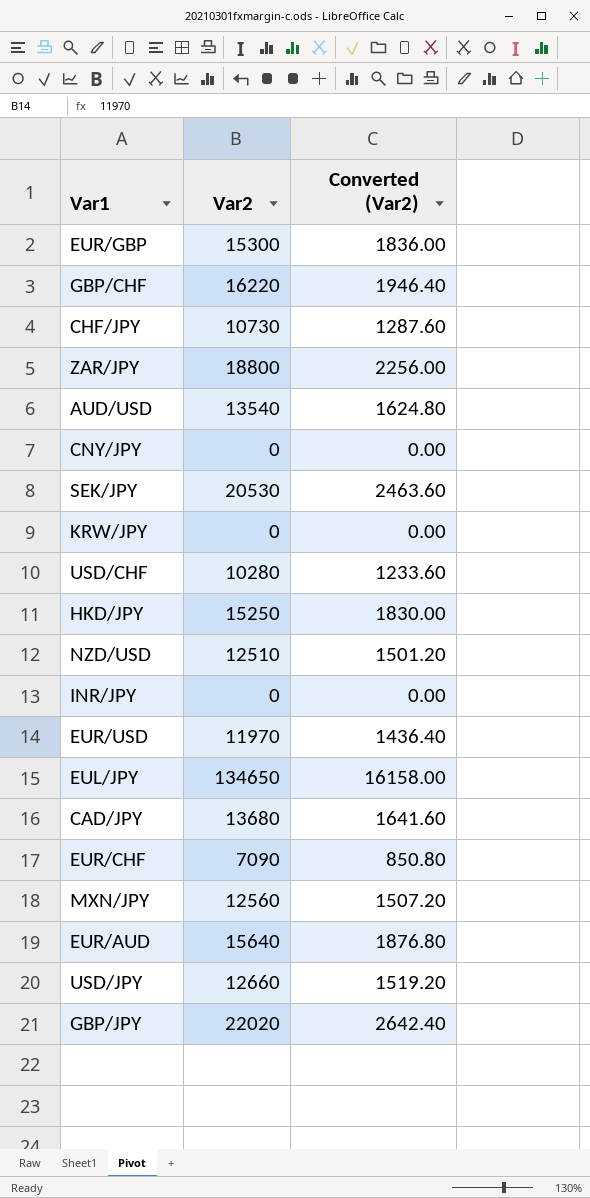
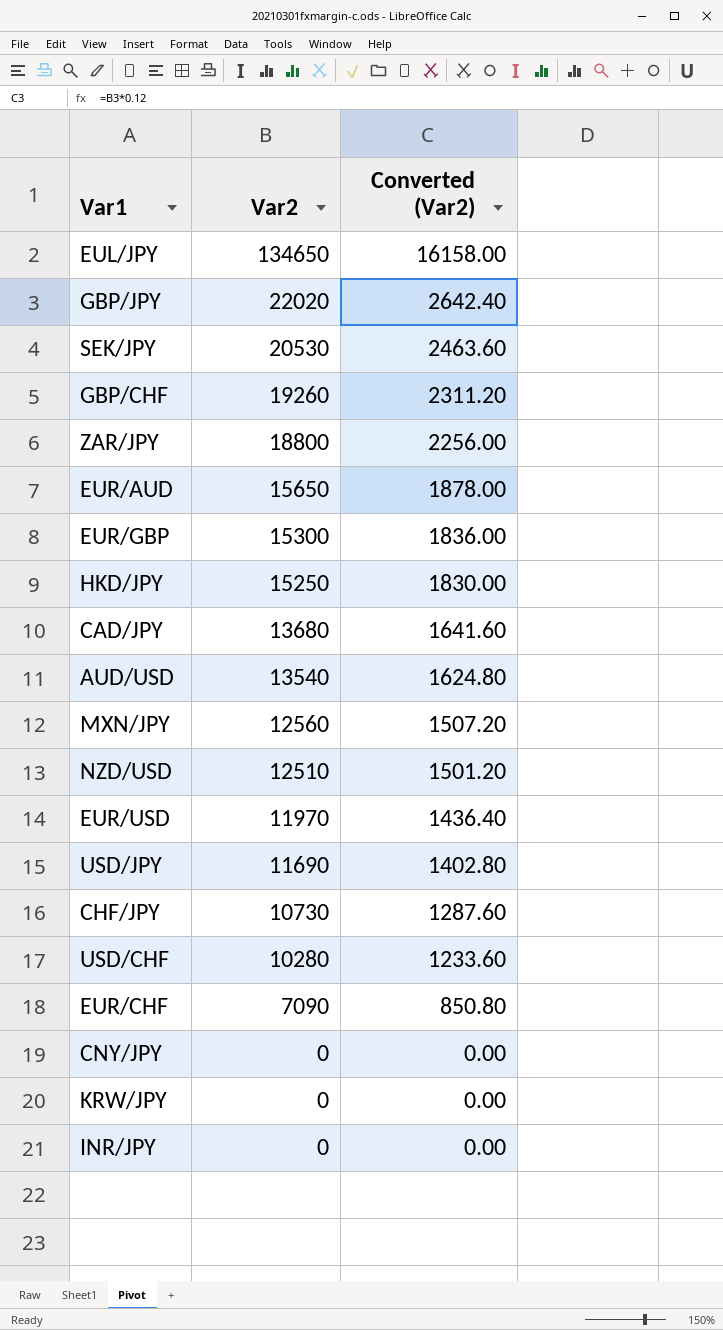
row order: none -> Var2 descending
GBP/CHF | Var2: 16220 -> 19260
GBP/CHF | Converted (Var2): 1946.40 -> 2311.20
EUR/AUD | Var2: 15640 -> 15650
EUR/AUD | Converted (Var2): 1876.80 -> 1878.00
USD/JPY | Var2: 12660 -> 11690
USD/JPY | Converted (Var2): 1519.20 -> 1402.80

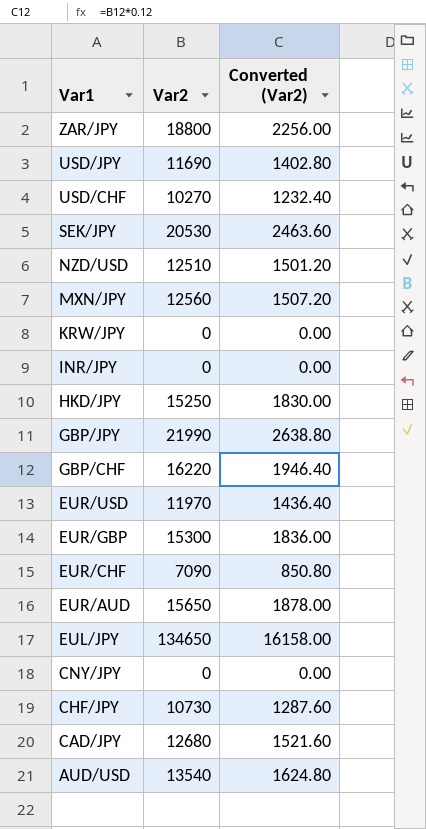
row order: Var2 descending -> Var1 descending
USD/CHF | Var2: 10280 -> 10270
USD/CHF | Converted (Var2): 1233.60 -> 1232.40
GBP/JPY | Var2: 22020 -> 21990
GBP/JPY | Converted (Var2): 2642.40 -> 2638.80
GBP/CHF | Var2: 19260 -> 16220
GBP/CHF | Converted (Var2): 2311.20 -> 1946.40
CAD/JPY | Var2: 13680 -> 12680
CAD/JPY | Converted (Var2): 1641.60 -> 1521.60

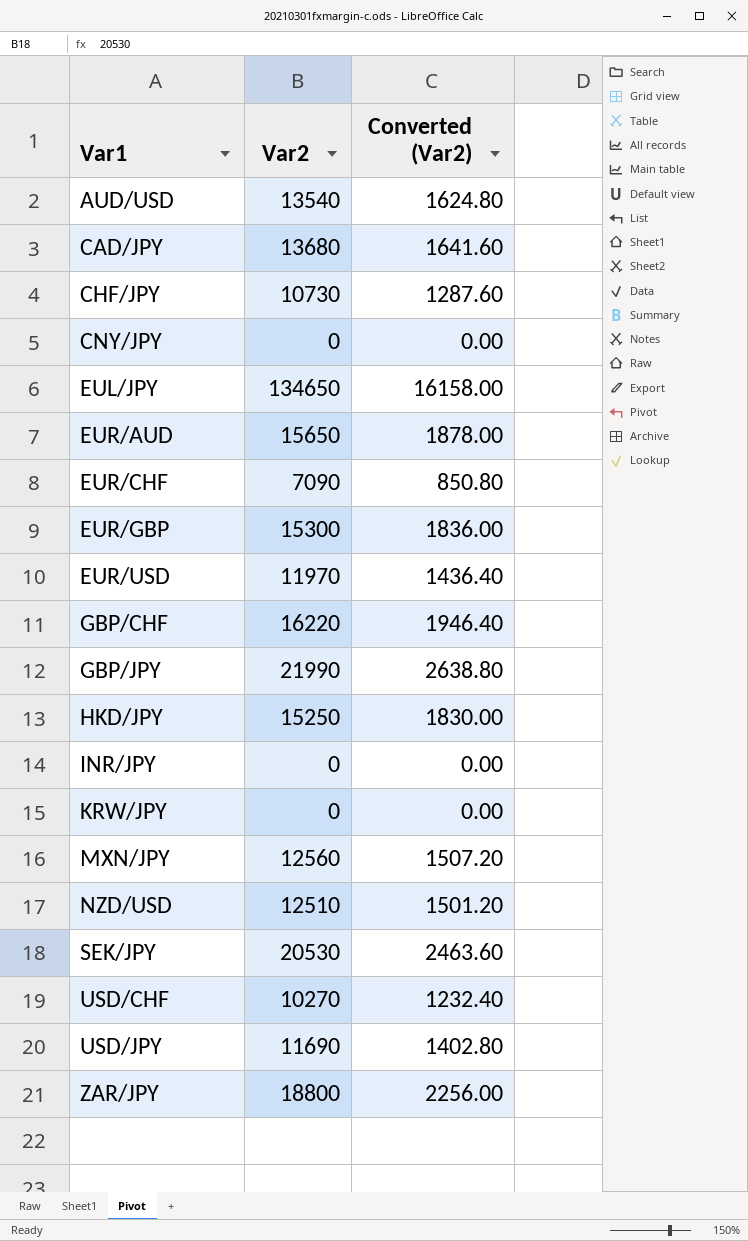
row order: Var1 descending -> Var1 ascending
CAD/JPY | Var2: 12680 -> 13680
CAD/JPY | Converted (Var2): 1521.60 -> 1641.60

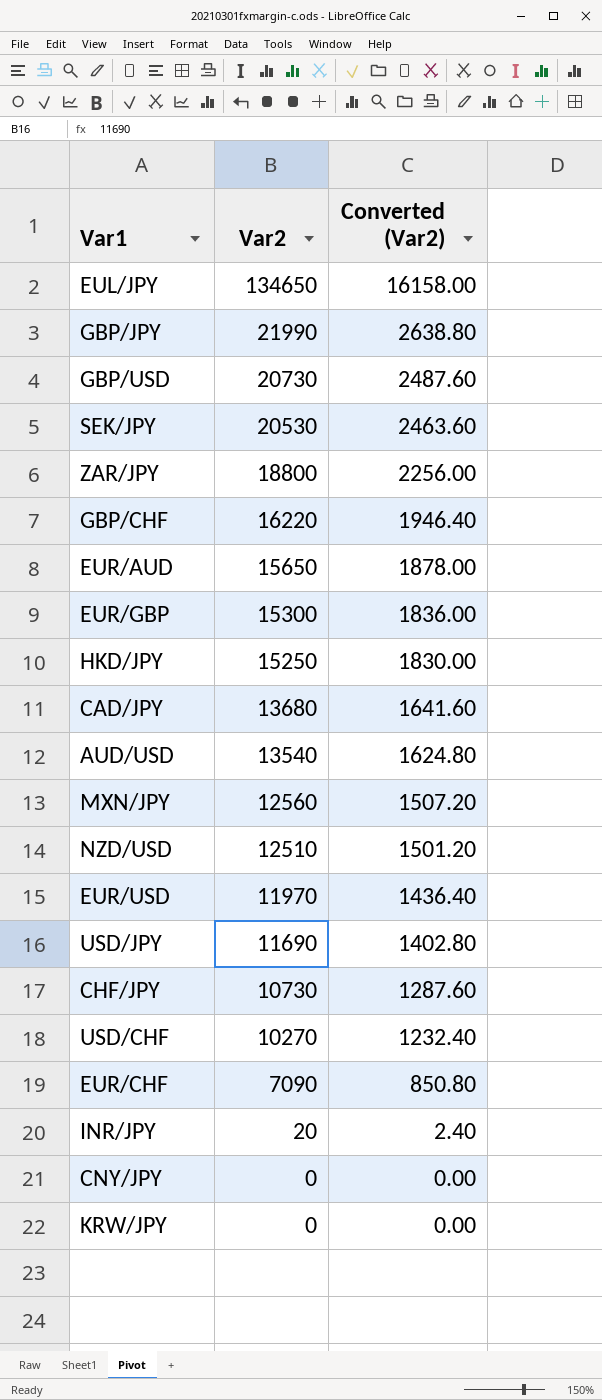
row order: Var1 ascending -> Var2 descending
row GBP/USD: none -> 20730 | 2487.60
INR/JPY | Var2: 0 -> 20
INR/JPY | Converted (Var2): 0.00 -> 2.40

